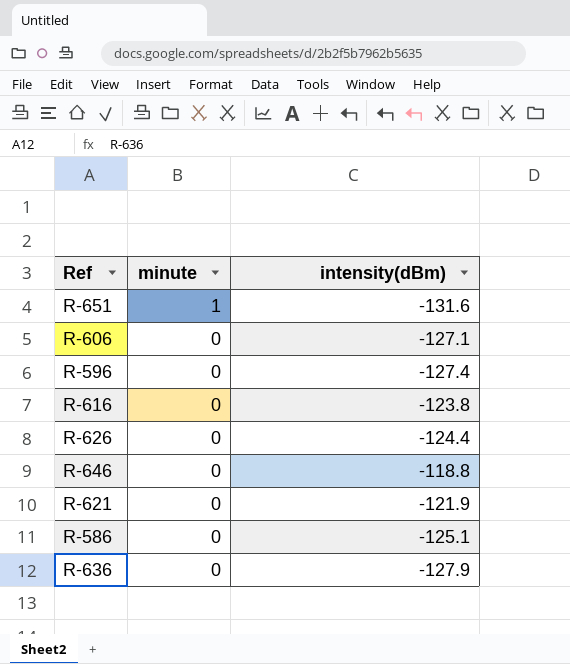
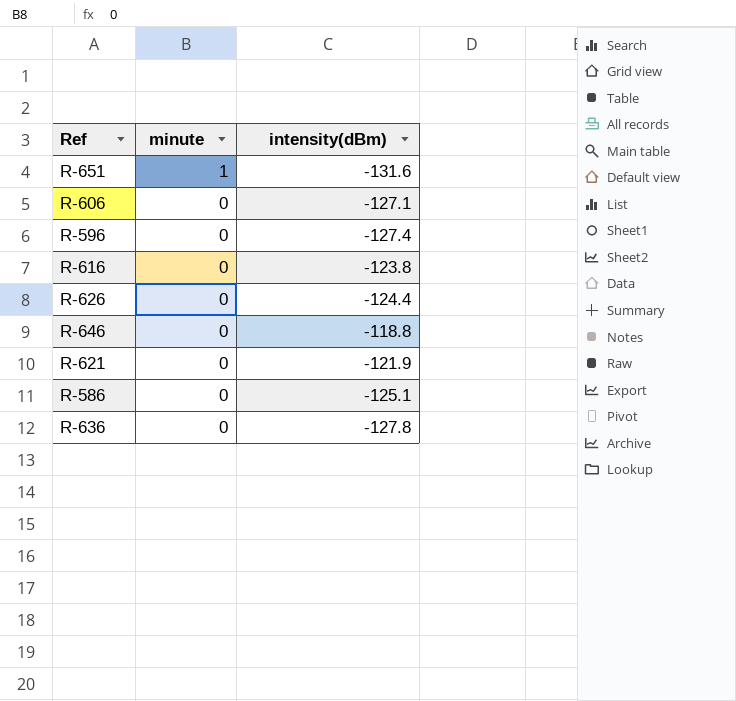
R-636 | intensity(dBm): -127.9 -> -127.8

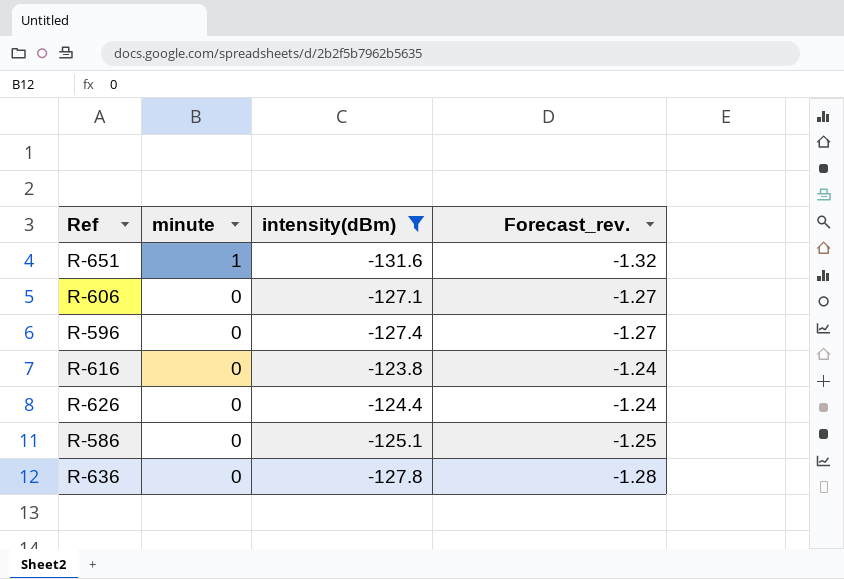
filter: none -> intensity(dBm) <= -123.8
column Forecast_rev. | formula: none -> [intensity(dBm)] * 0.01

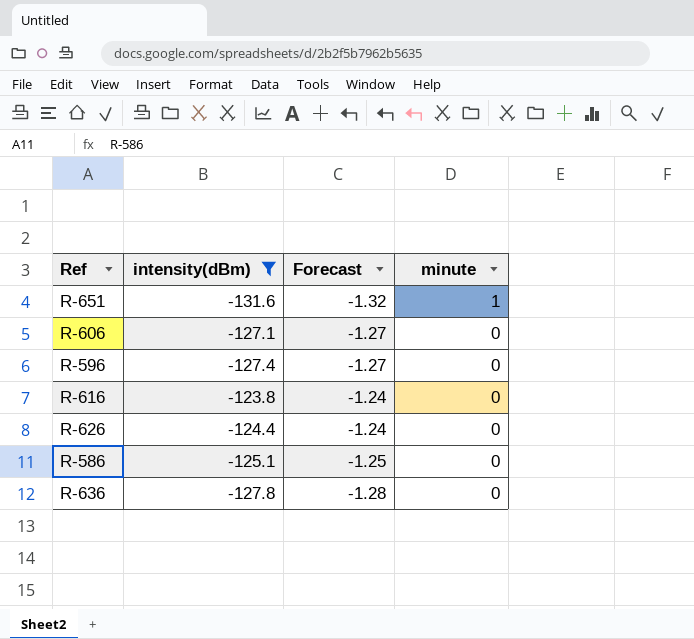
column name: Forecast_rev. -> Forecast
column minute | position: 2 -> 4

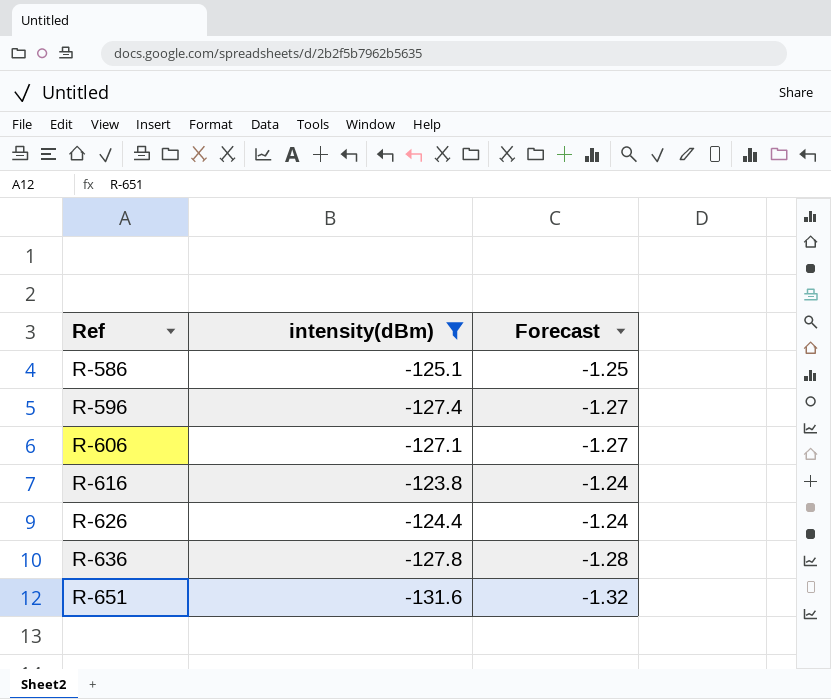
row order: minute descending -> Ref ascending
column minute | position: 4 -> none

